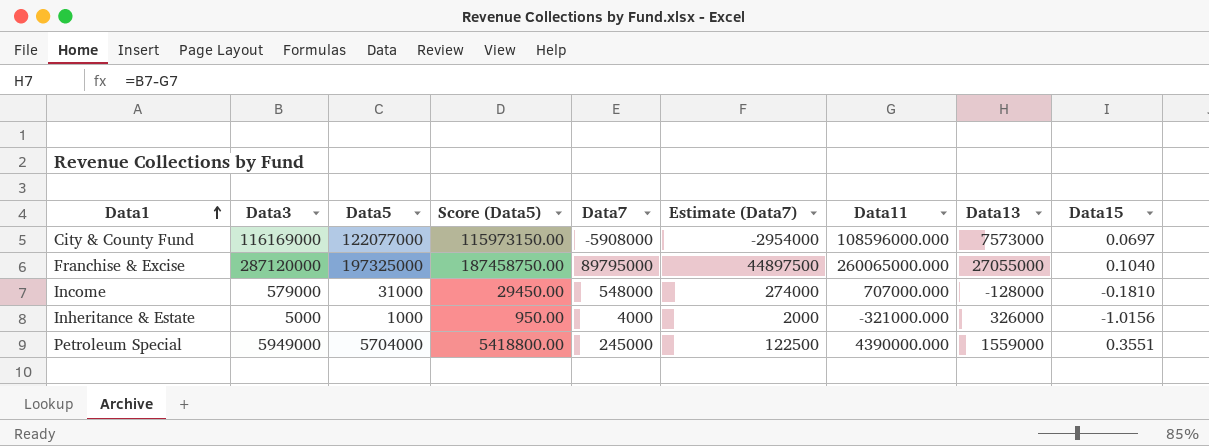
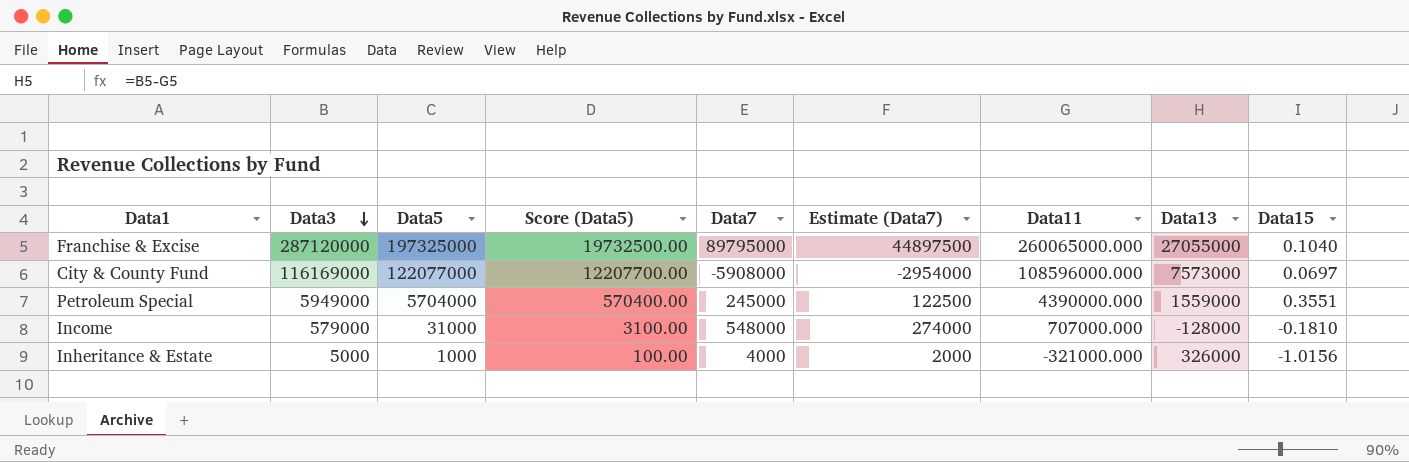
row order: Data1 ascending -> Data3 descending
column Score (Data5) | formula: [Data5] * 0.95 -> [Data5] * 0.1

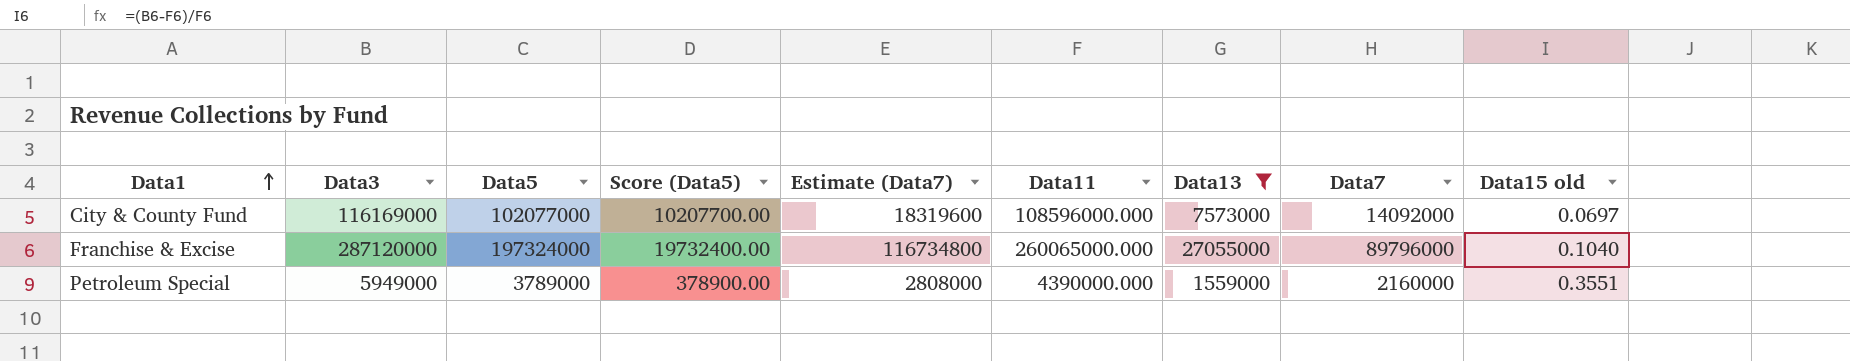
filter: none -> Data13 >= 1559000
row order: Data3 descending -> Data1 ascending
column Estimate (Data7) | formula: [Data7] * 0.5 -> [Data7] * 1.3
column Data7 | position: 5 -> 8
column name: Data15 -> Data15 old
City & County Fund | Data5: 122077000 -> 102077000
City & County Fund | Score (Data5): 12207700.00 -> 10207700.00
City & County Fund | Data7: -5908000 -> 14092000
Franchise & Excise | Data5: 197325000 -> 197324000
Franchise & Excise | Score (Data5): 19732500.00 -> 19732400.00
Franchise & Excise | Data7: 89795000 -> 89796000
Petroleum Special | Data5: 5704000 -> 3789000
Petroleum Special | Score (Data5): 570400.00 -> 378900.00
Petroleum Special | Data7: 245000 -> 2160000

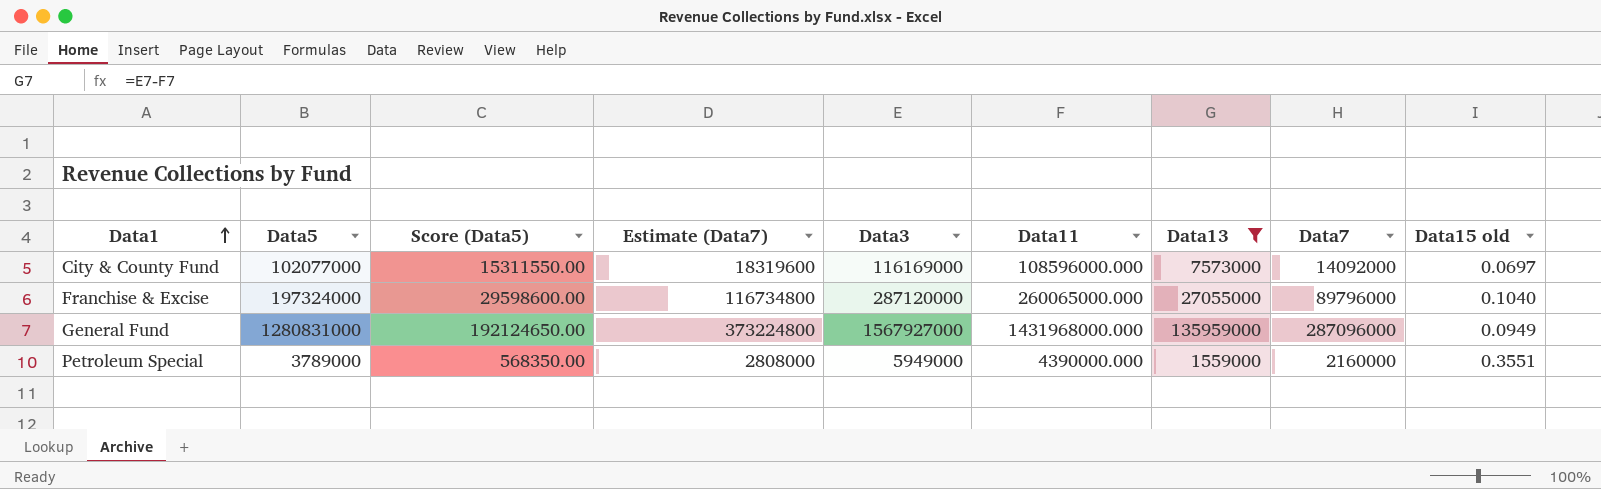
column Score (Data5) | formula: [Data5] * 0.1 -> [Data5] * 0.15
column Data3 | position: 2 -> 5
row General Fund: none -> 1280831000 | 192124650.00 | 373224800 | 1567927000 | 1431968000.000 | 135959000 | 287096000 | 0.0949

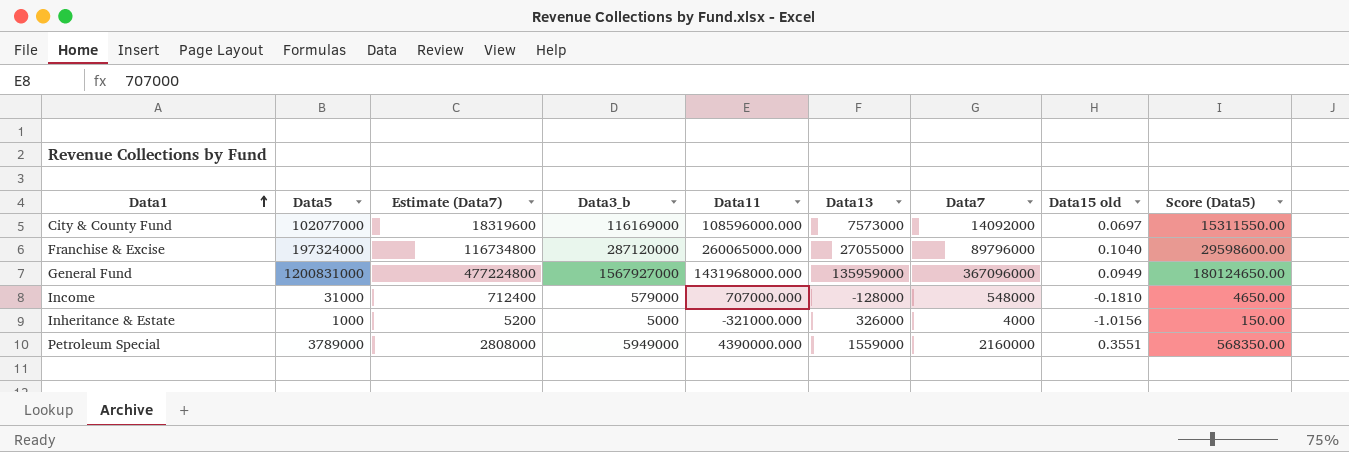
filter: Data13 >= 1559000 -> none
column name: Data3 -> Data3_b
column Score (Data5) | position: 3 -> 9
General Fund | Data5: 1280831000 -> 1200831000
General Fund | Estimate (Data7): 373224800 -> 477224800
General Fund | Data7: 287096000 -> 367096000
General Fund | Score (Data5): 192124650.00 -> 180124650.00

